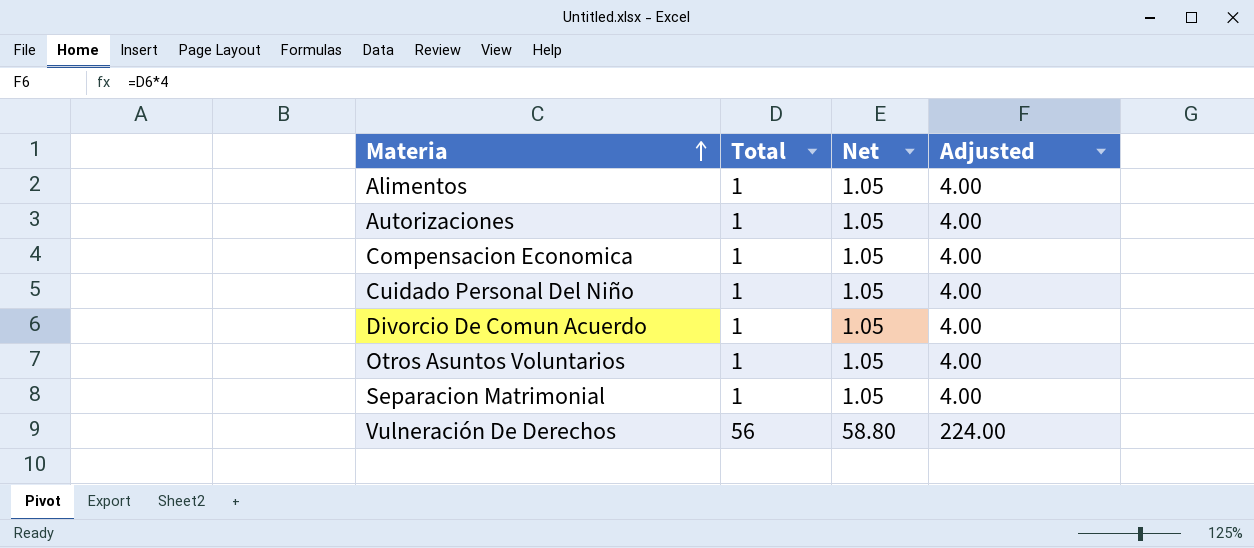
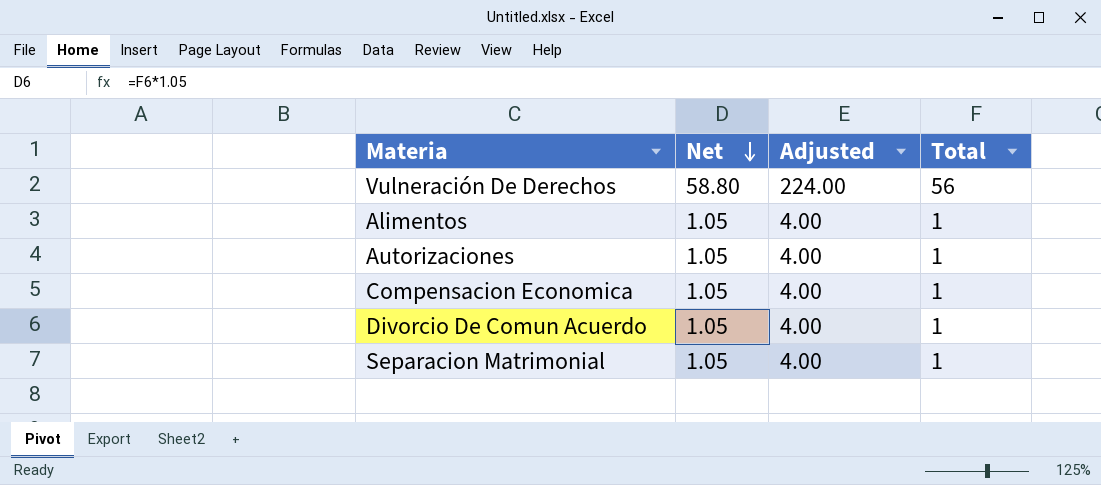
row order: Materia ascending -> Net descending
column Total | position: 2 -> 4
row Cuidado Personal Del Niño: 1 | 1.05 | 4.00 -> none
row Otros Asuntos Voluntarios: 1 | 1.05 | 4.00 -> none

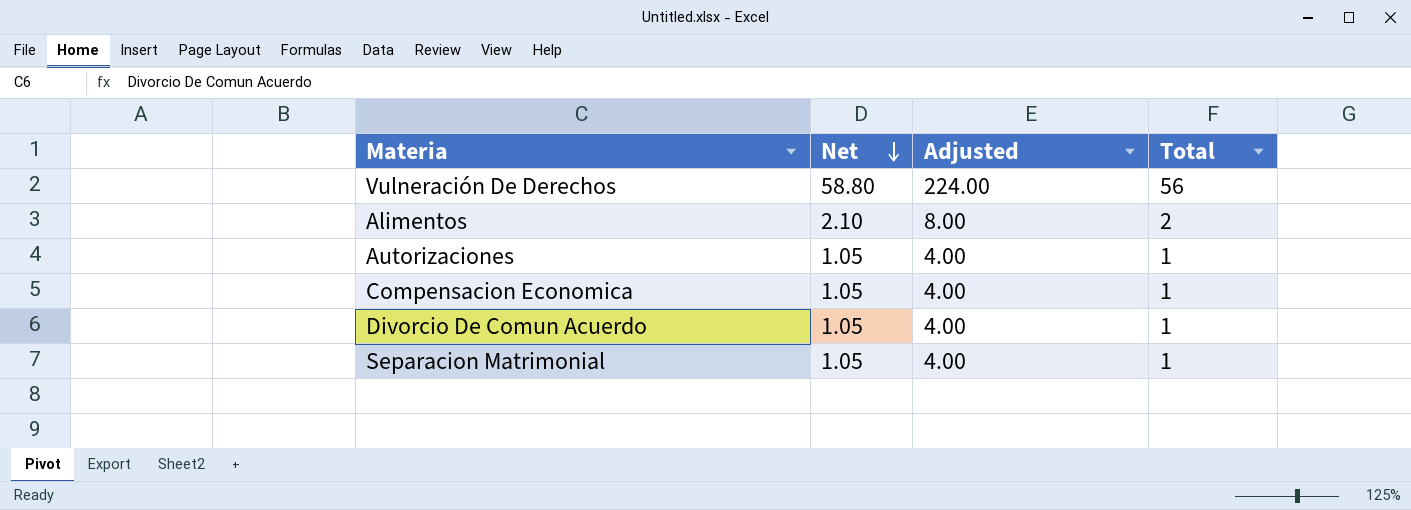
Alimentos | Net: 1.05 -> 2.10
Alimentos | Adjusted: 4.00 -> 8.00
Alimentos | Total: 1 -> 2

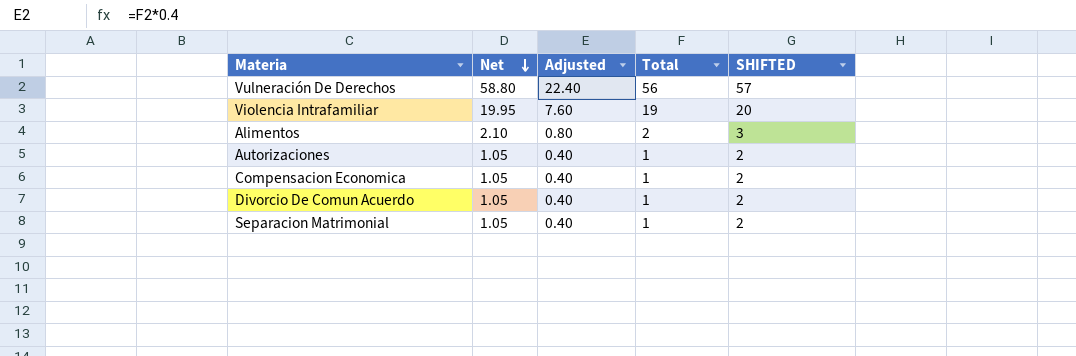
column Adjusted | formula: [Total] * 4 -> [Total] * 0.4
column SHIFTED | formula: none -> [Total] + 1
row Violencia Intrafamiliar: none -> 19.95 | 7.60 | 19 | 20

